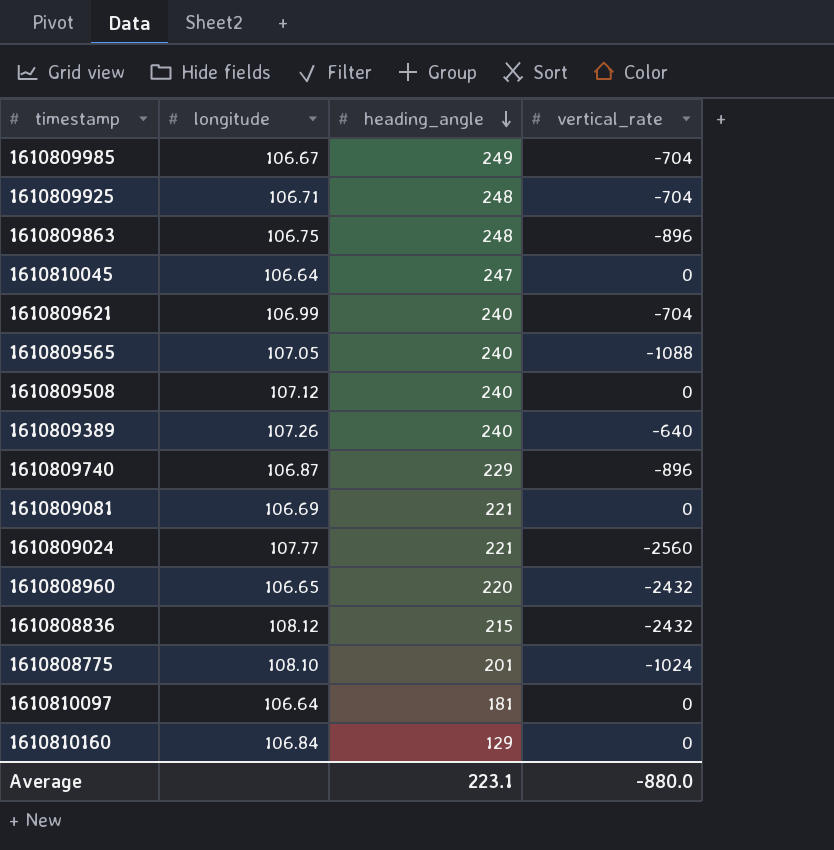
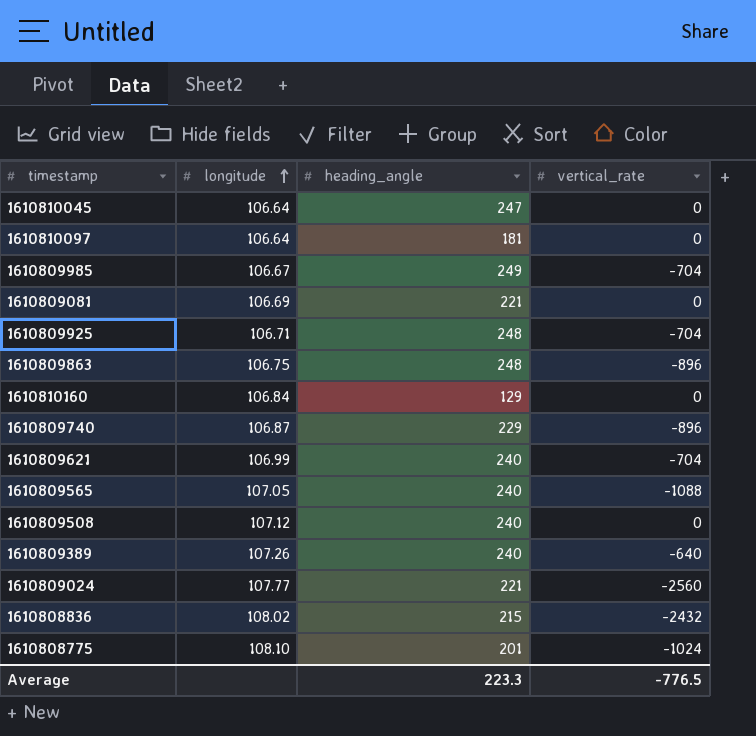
row order: heading_angle descending -> longitude ascending
row 1610808960: 106.65 | 220 | -2432 -> none
1610808836 | longitude: 108.12 -> 108.02
Average | heading_angle: 223.1 -> 223.3
Average | vertical_rate: -880.0 -> -776.5

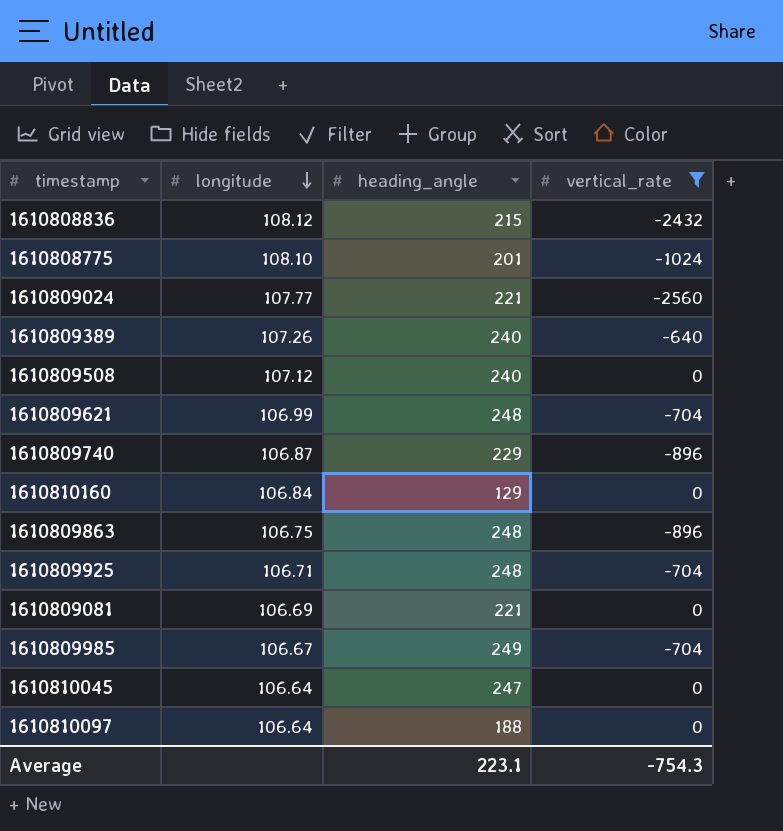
filter: none -> vertical_rate != -1088
row order: longitude ascending -> longitude descending
1610808836 | longitude: 108.02 -> 108.12
1610809621 | heading_angle: 240 -> 248
1610810097 | heading_angle: 181 -> 188
Average | heading_angle: 223.3 -> 223.1
Average | vertical_rate: -776.5 -> -754.3

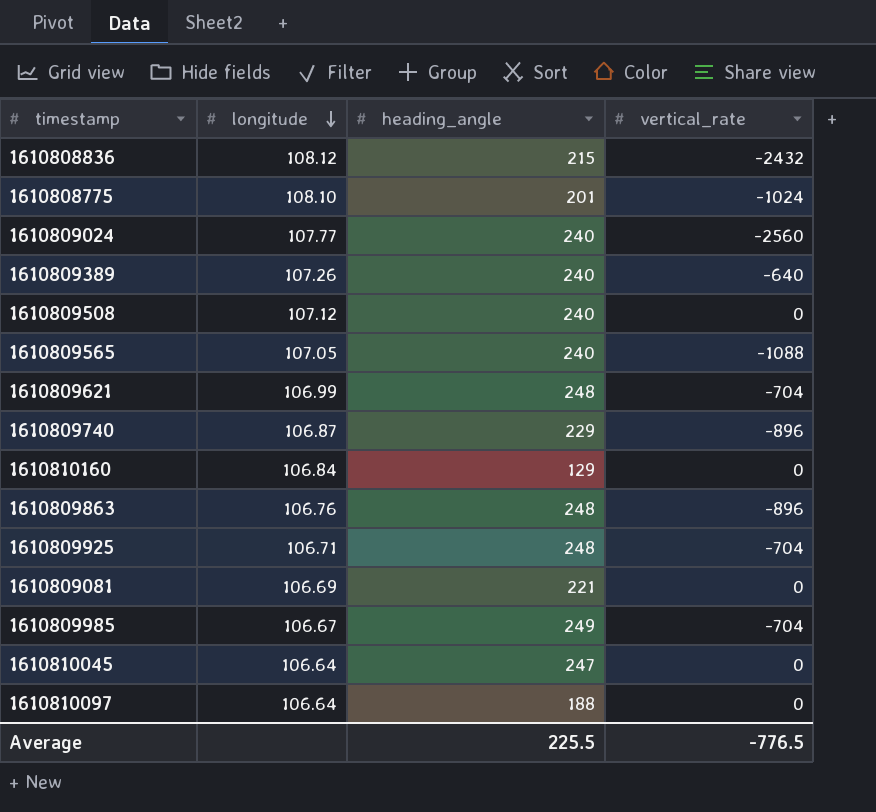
filter: vertical_rate != -1088 -> none
1610809024 | heading_angle: 221 -> 240
1610809863 | longitude: 106.75 -> 106.76
Average | heading_angle: 223.1 -> 225.5
Average | vertical_rate: -754.3 -> -776.5

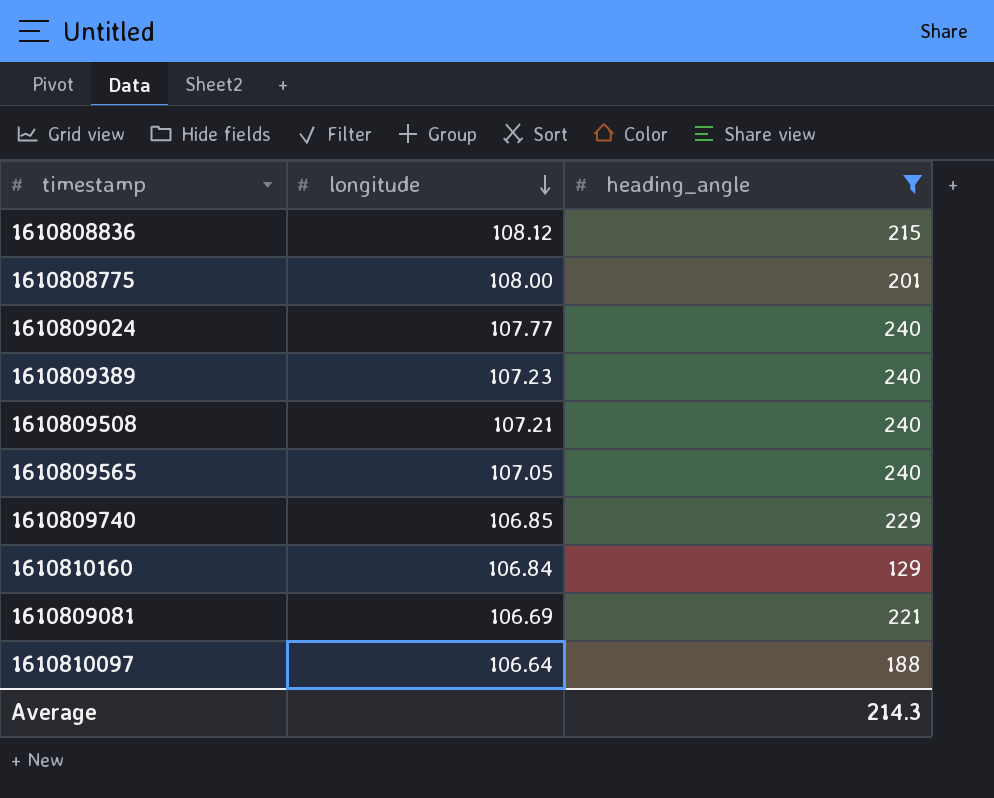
filter: none -> heading_angle <= 240
column vertical_rate | position: 4 -> none
1610808775 | longitude: 108.10 -> 108.00
1610809389 | longitude: 107.26 -> 107.23
1610809508 | longitude: 107.12 -> 107.21
1610809740 | longitude: 106.87 -> 106.85
Average | heading_angle: 225.5 -> 214.3

